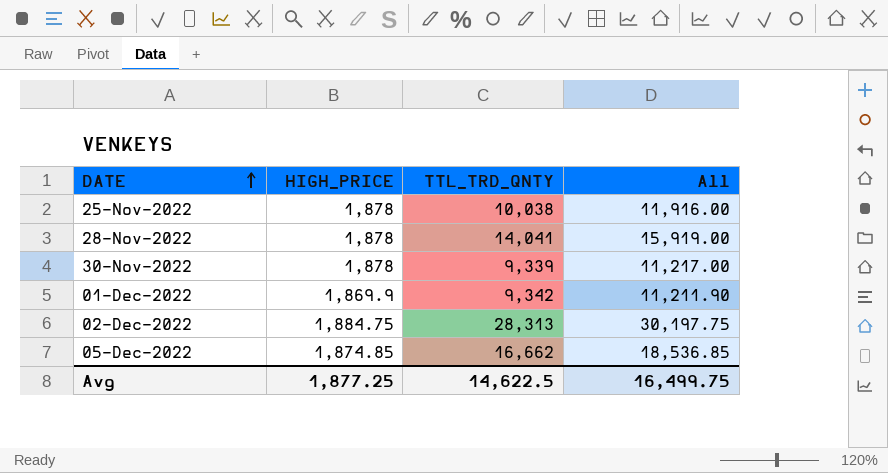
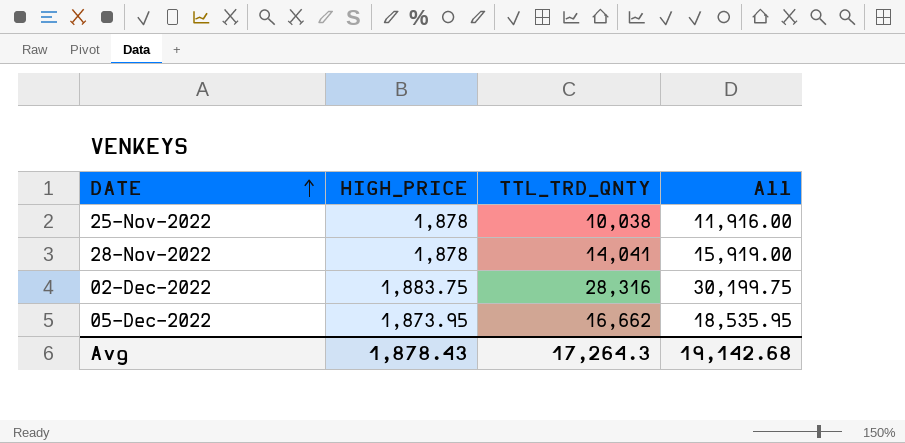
row 30-Nov-2022: 1,878 | 9,339 | 11,217.00 -> none
row 01-Dec-2022: 1,869.9 | 9,342 | 11,211.90 -> none
02-Dec-2022 | HIGH_PRICE: 1,884.75 -> 1,883.75
02-Dec-2022 | TTL_TRD_QNTY: 28,313 -> 28,316
02-Dec-2022 | All: 30,197.75 -> 30,199.75
05-Dec-2022 | HIGH_PRICE: 1,874.85 -> 1,873.95
05-Dec-2022 | All: 18,536.85 -> 18,535.95
Avg | HIGH_PRICE: 1,877.25 -> 1,878.43
Avg | TTL_TRD_QNTY: 14,622.5 -> 17,264.3
Avg | All: 16,499.75 -> 19,142.68

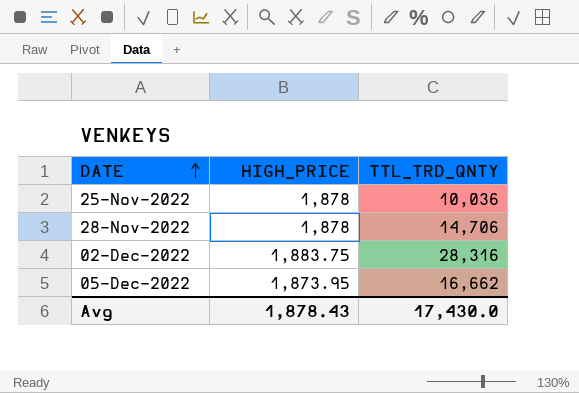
column All | formula: [HIGH_PRICE] + [TTL_TRD_QNTY] -> none
25-Nov-2022 | TTL_TRD_QNTY: 10,038 -> 10,036
28-Nov-2022 | TTL_TRD_QNTY: 14,041 -> 14,706
Avg | TTL_TRD_QNTY: 17,264.3 -> 17,430.0

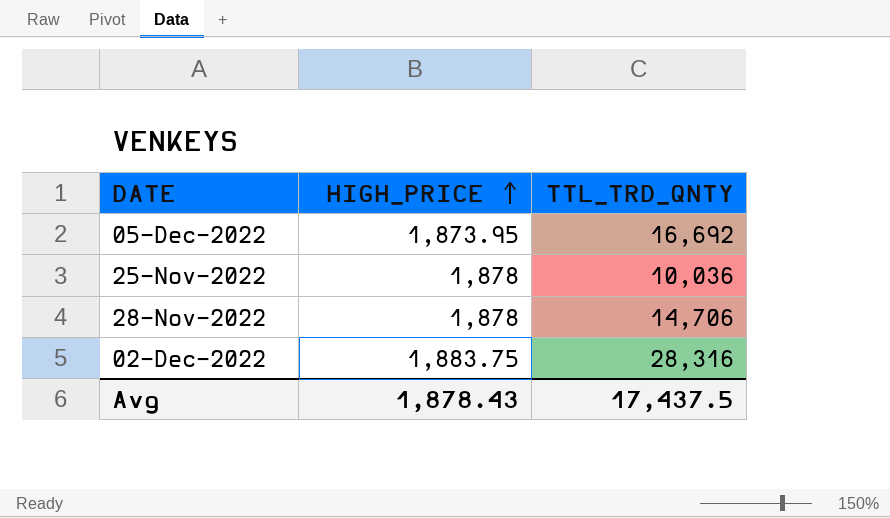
row order: DATE ascending -> HIGH_PRICE ascending
05-Dec-2022 | TTL_TRD_QNTY: 16,662 -> 16,692
Avg | TTL_TRD_QNTY: 17,430.0 -> 17,437.5

